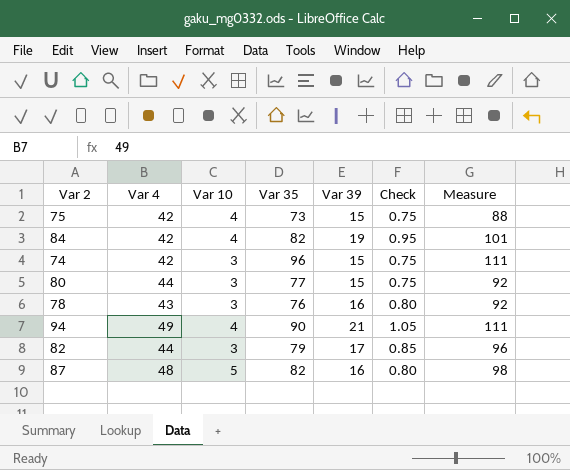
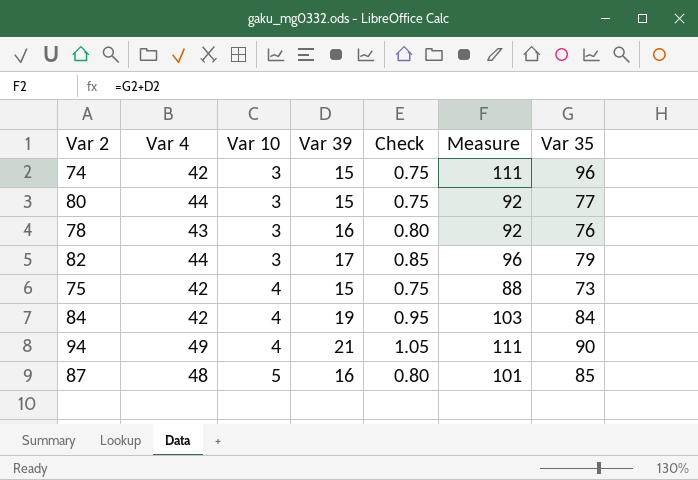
row order: none -> Var 10 ascending
column Var 35 | position: 4 -> 7
84 | Measure: 101 -> 103
84 | Var 35: 82 -> 84
87 | Measure: 98 -> 101
87 | Var 35: 82 -> 85

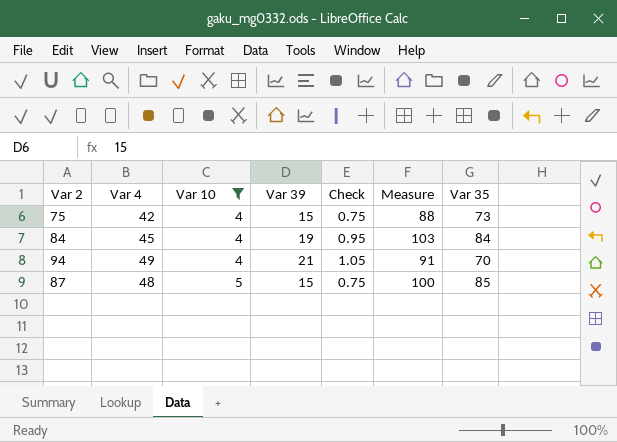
filter: none -> Var 10 != 3
84 | Var 4: 42 -> 45
94 | Measure: 111 -> 91
94 | Var 35: 90 -> 70
87 | Var 39: 16 -> 15
87 | Check: 0.80 -> 0.75
87 | Measure: 101 -> 100

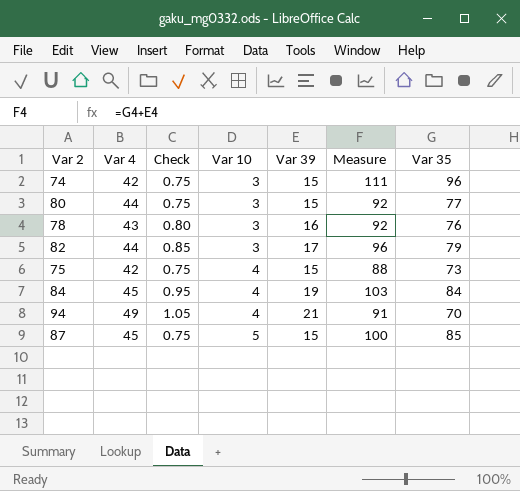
filter: Var 10 != 3 -> none
column Check | position: 5 -> 3
87 | Var 4: 48 -> 45

